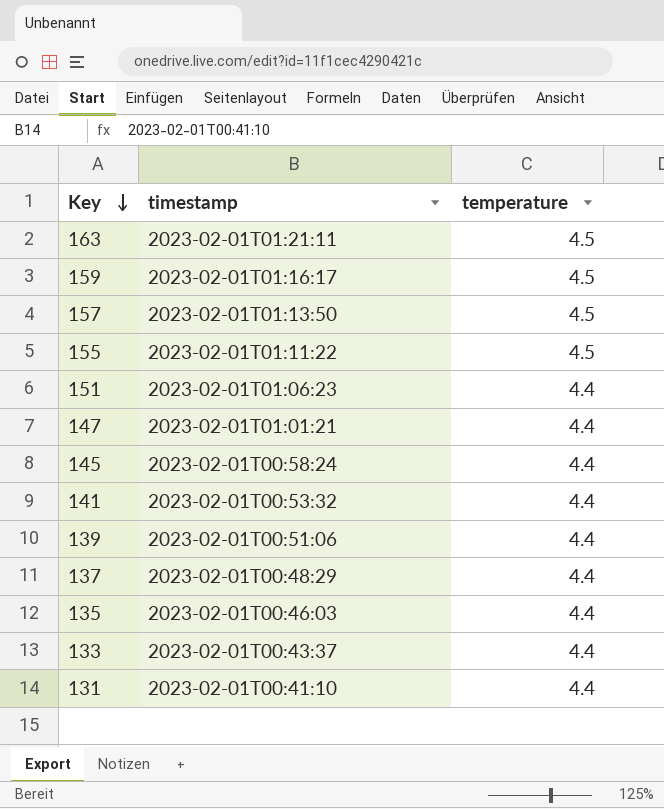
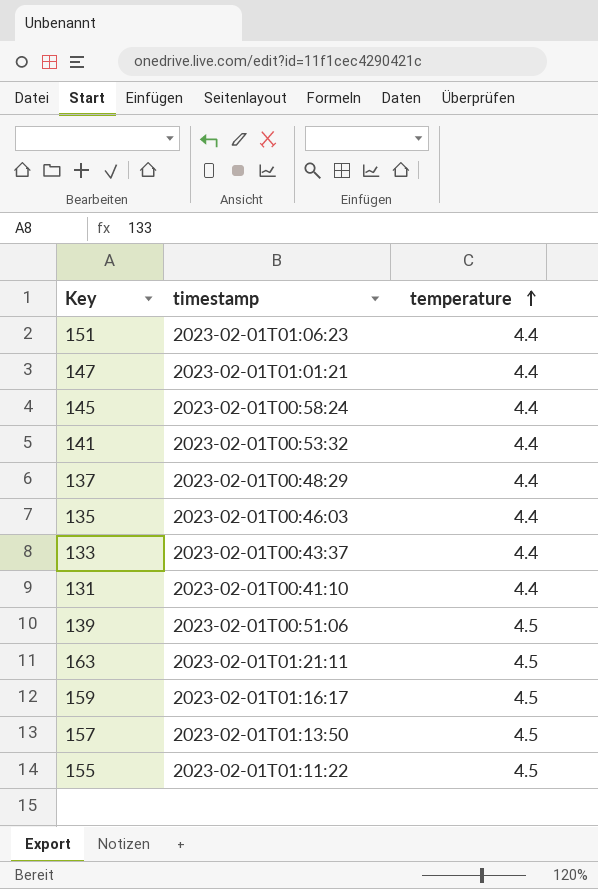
row order: Key descending -> temperature ascending
139 | temperature: 4.4 -> 4.5

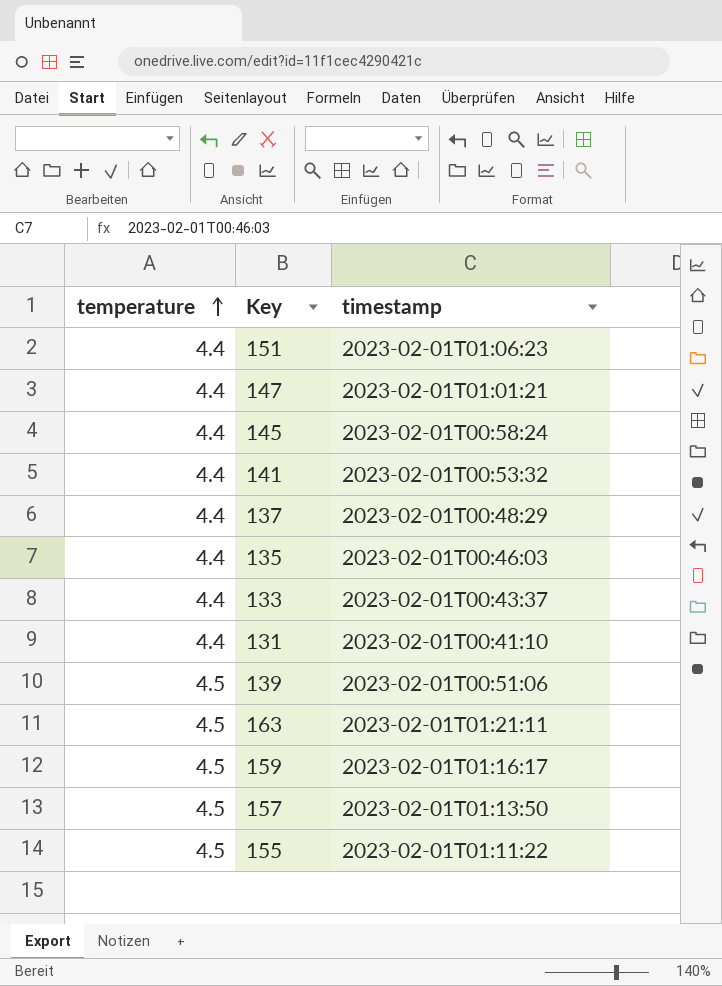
column temperature | position: 3 -> 1

